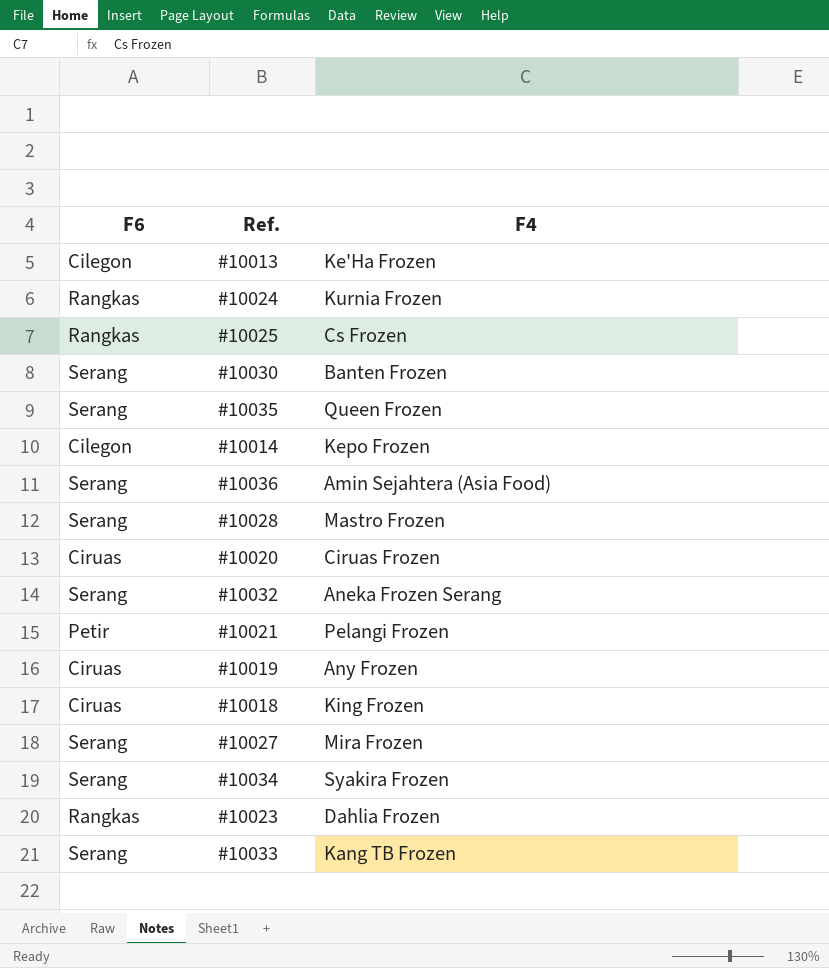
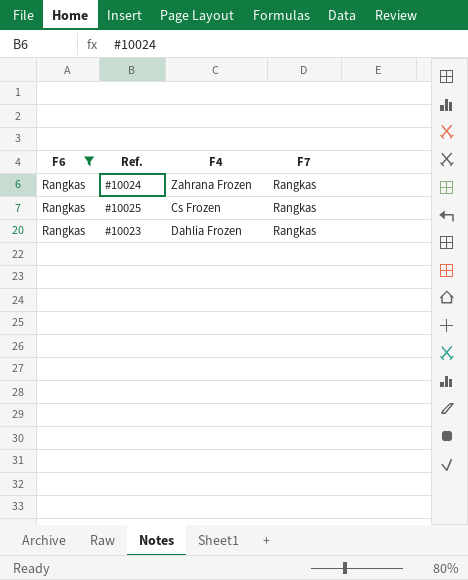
filter: none -> F6 = Rangkas
column F7 | position: none -> 4
#10024 | F4: Kurnia Frozen -> Zahrana Frozen

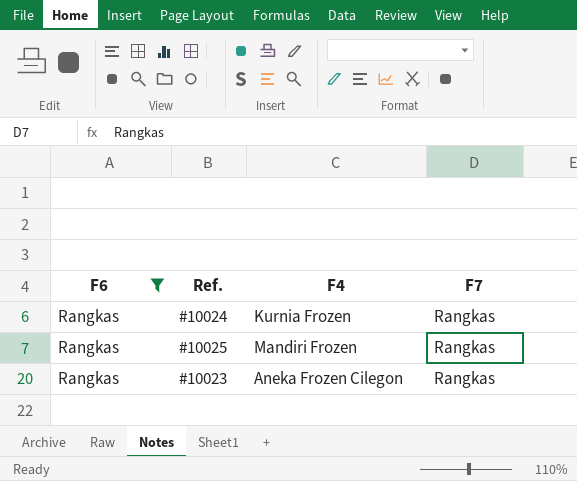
#10024 | F4: Zahrana Frozen -> Kurnia Frozen
#10025 | F4: Cs Frozen -> Mandiri Frozen
#10023 | F4: Dahlia Frozen -> Aneka Frozen Cilegon

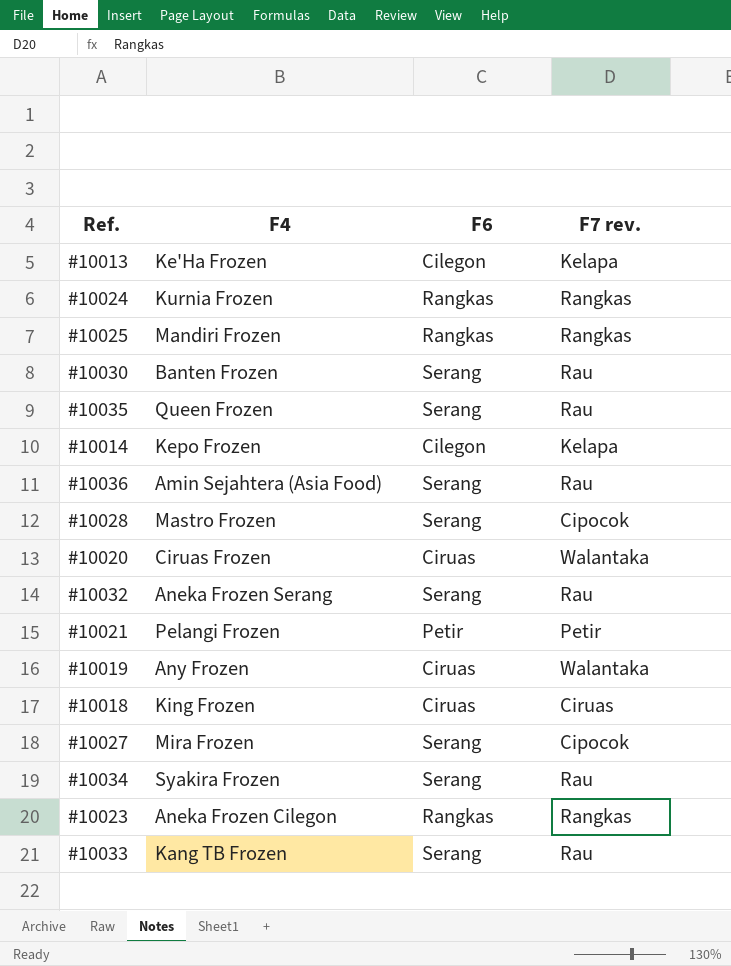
filter: F6 = Rangkas -> none
column F6 | position: 1 -> 3
column name: F7 -> F7 rev.

